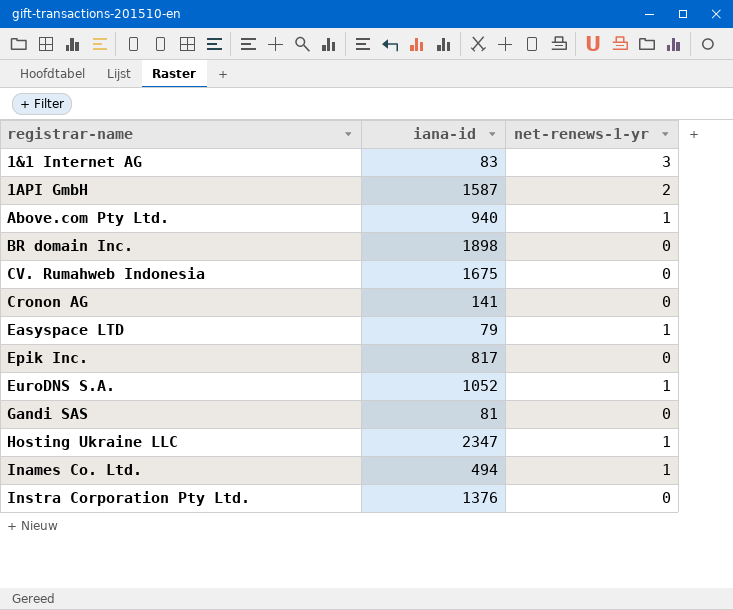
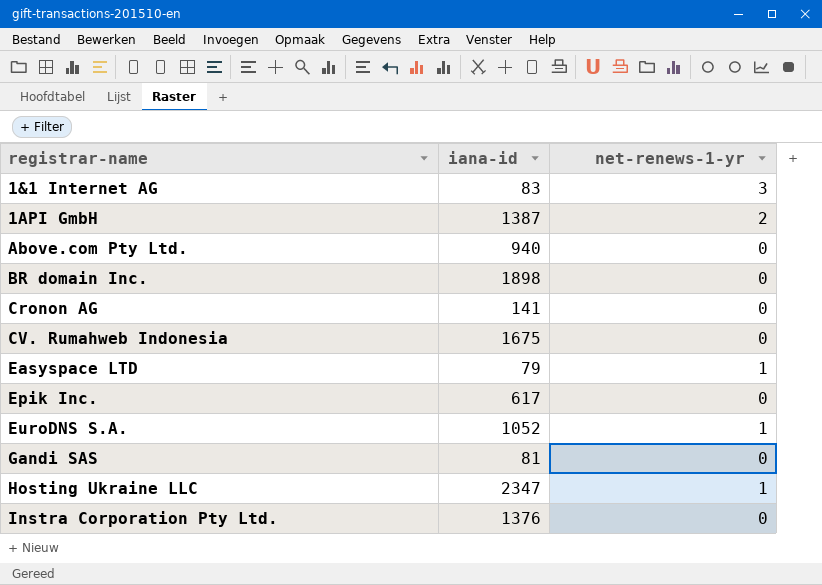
row order: none -> registrar-name ascending
row Inames Co. Ltd.: 494 | 1 -> none
1API GmbH | iana-id: 1587 -> 1387
Above.com Pty Ltd. | net-renews-1-yr: 1 -> 0
Epik Inc. | iana-id: 817 -> 617

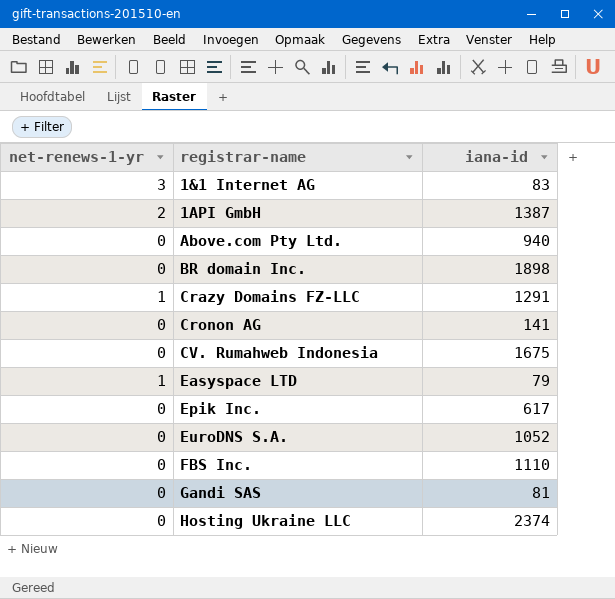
column net-renews-1-yr | position: 3 -> 1
row Instra Corporation Pty Ltd.: 1376 | 0 -> none
row Crazy Domains FZ-LLC: none -> 1 | 1291
EuroDNS S.A. | net-renews-1-yr: 1 -> 0
row FBS Inc.: none -> 0 | 1110
Hosting Ukraine LLC | net-renews-1-yr: 1 -> 0
Hosting Ukraine LLC | iana-id: 2347 -> 2374

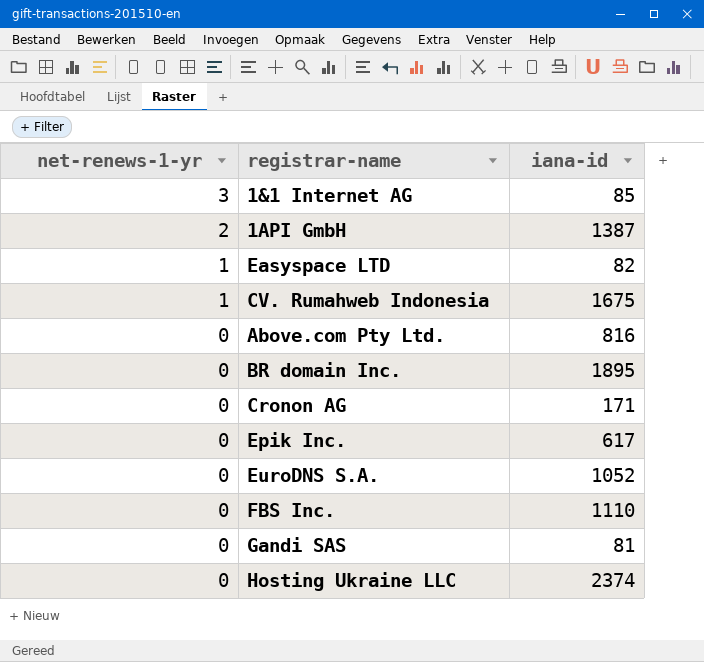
row order: registrar-name ascending -> net-renews-1-yr descending
row Crazy Domains FZ-LLC: 1 | 1291 -> none
1&1 Internet AG | iana-id: 83 -> 85
Easyspace LTD | iana-id: 79 -> 82
CV. Rumahweb Indonesia | net-renews-1-yr: 0 -> 1
Above.com Pty Ltd. | iana-id: 940 -> 816
BR domain Inc. | iana-id: 1898 -> 1895
Cronon AG | iana-id: 141 -> 171

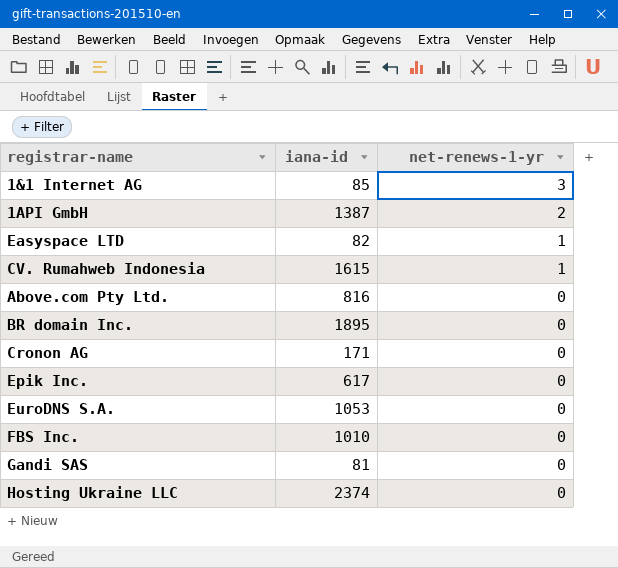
column net-renews-1-yr | position: 1 -> 3
CV. Rumahweb Indonesia | iana-id: 1675 -> 1615
EuroDNS S.A. | iana-id: 1052 -> 1053
FBS Inc. | iana-id: 1110 -> 1010

